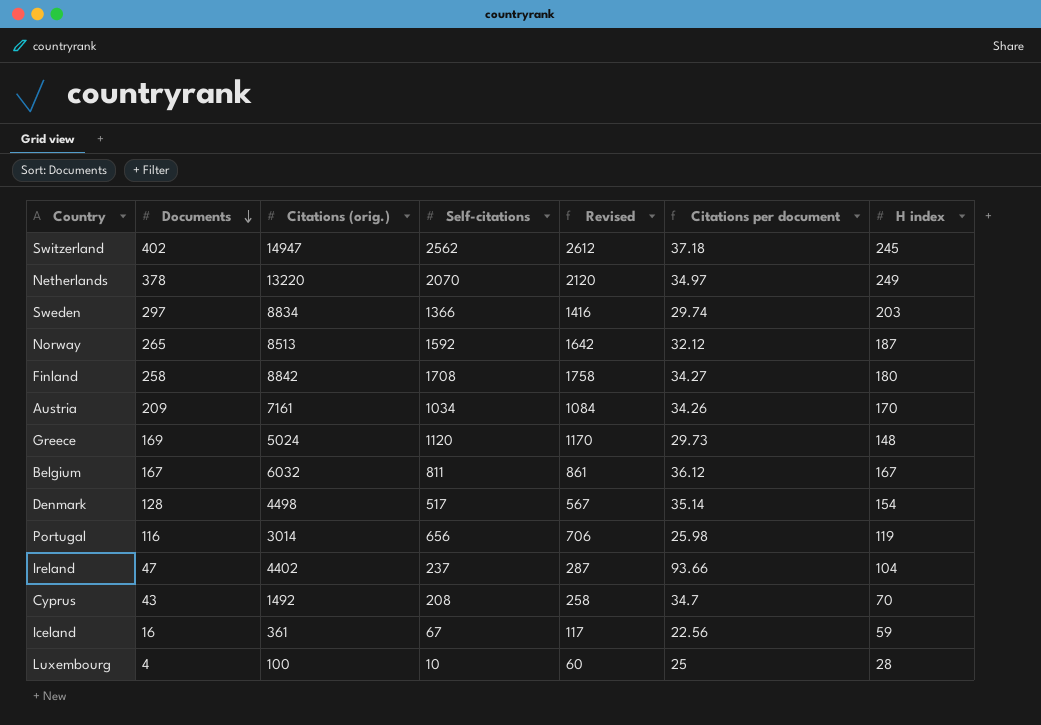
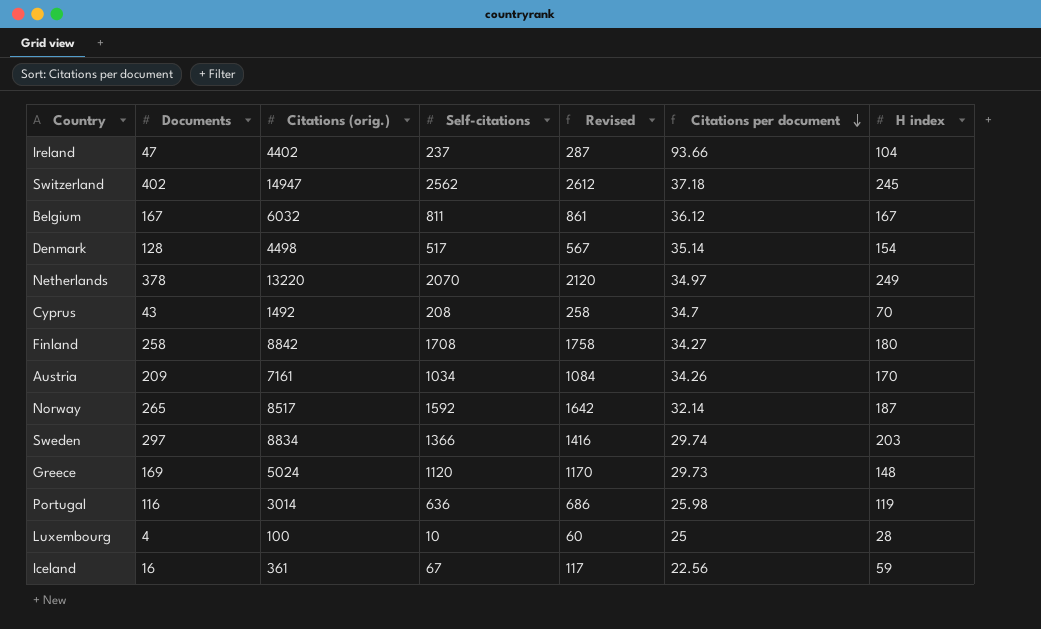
row order: Documents descending -> Citations per document descending
Norway | Citations (orig.): 8513 -> 8517
Norway | Citations per document: 32.12 -> 32.14
Portugal | Self-citations: 656 -> 636
Portugal | Revised: 706 -> 686

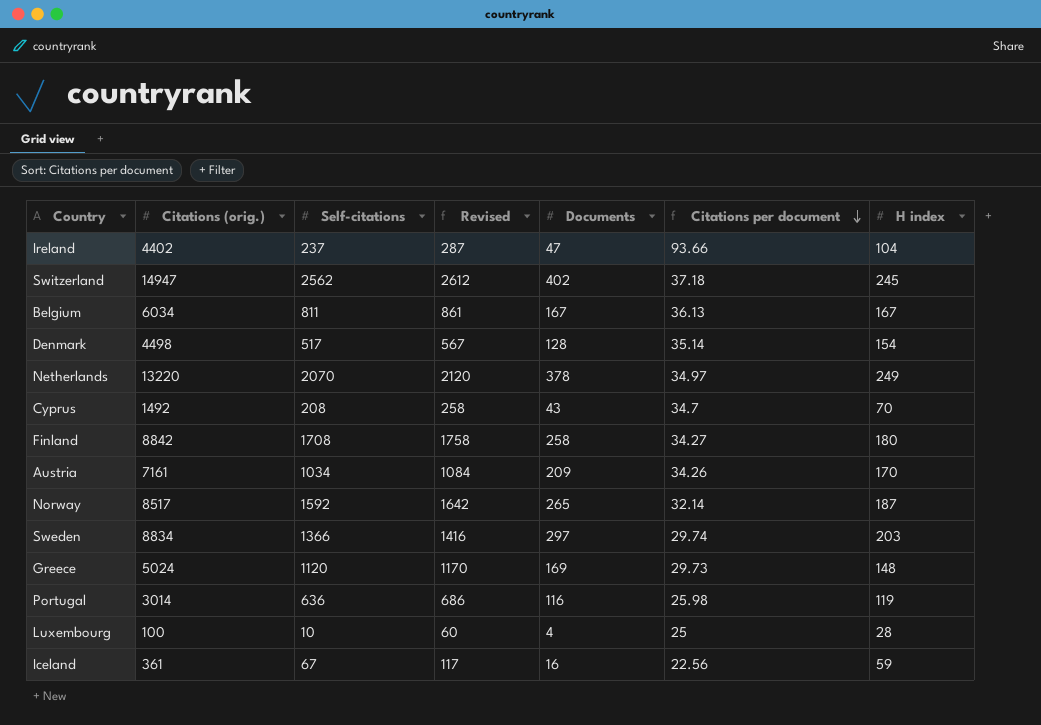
column Documents | position: 2 -> 5
Belgium | Citations (orig.): 6032 -> 6034
Belgium | Citations per document: 36.12 -> 36.13

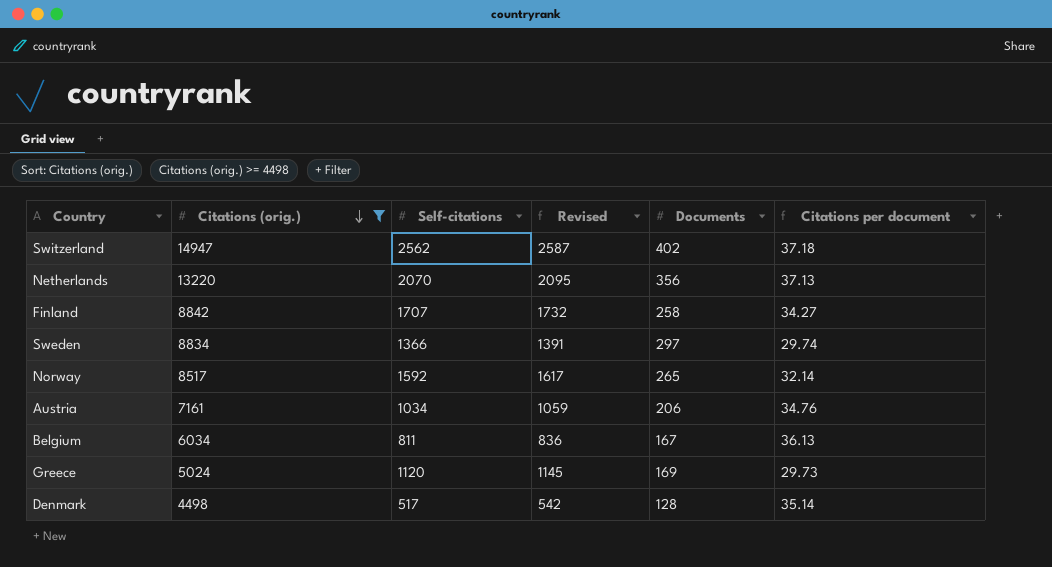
filter: none -> Citations (orig.) >= 4498
row order: Citations per document descending -> Citations (orig.) descending
column H index | position: 7 -> none
column Revised | formula: [Self-citations] + 50 -> [Self-citations] + 25
Netherlands | Documents: 378 -> 356
Netherlands | Citations per document: 34.97 -> 37.13
Finland | Self-citations: 1708 -> 1707
Austria | Documents: 209 -> 206
Austria | Citations per document: 34.26 -> 34.76

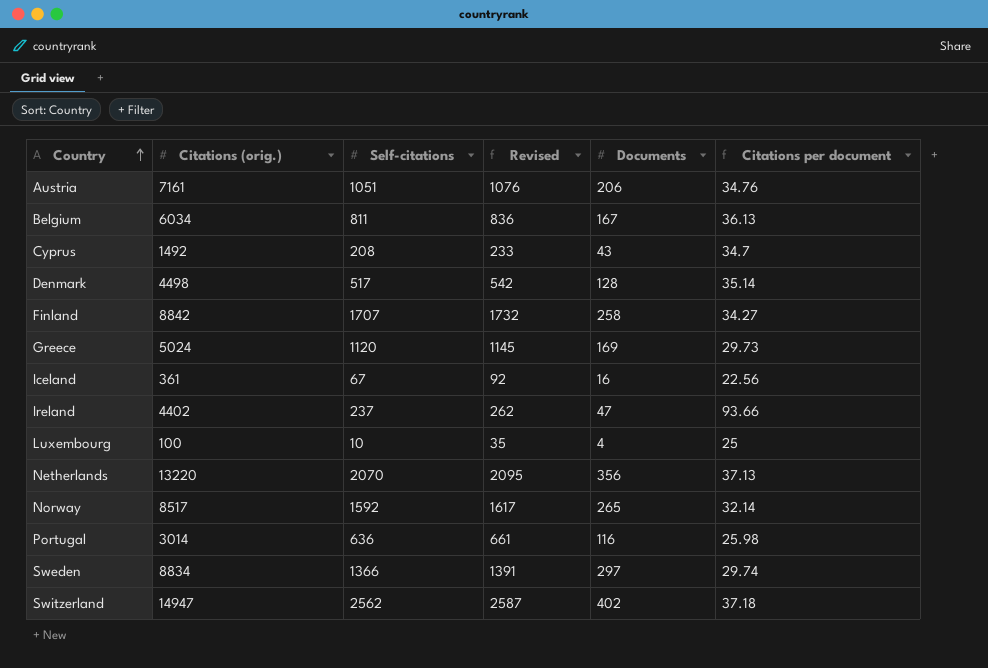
filter: Citations (orig.) >= 4498 -> none
row order: Citations (orig.) descending -> Country ascending
Austria | Self-citations: 1034 -> 1051
Austria | Revised: 1059 -> 1076

